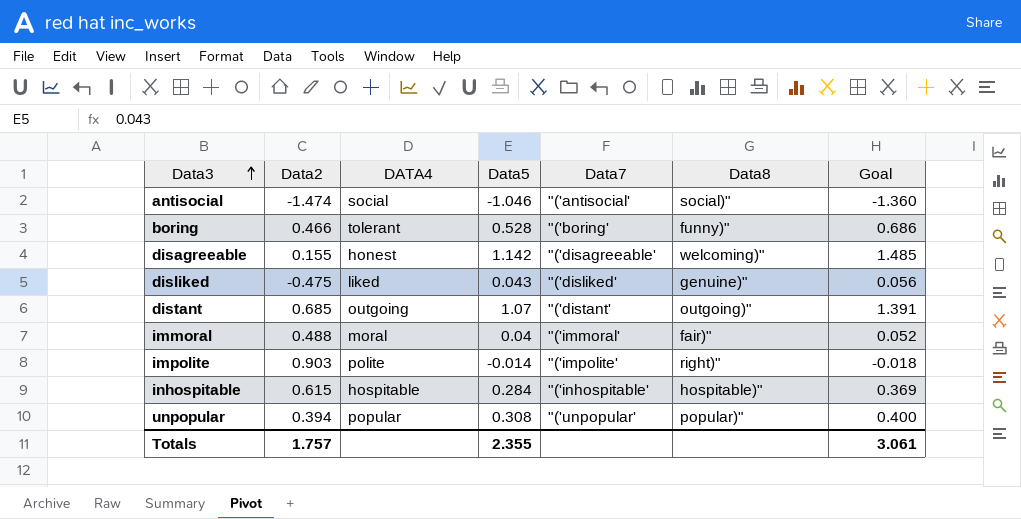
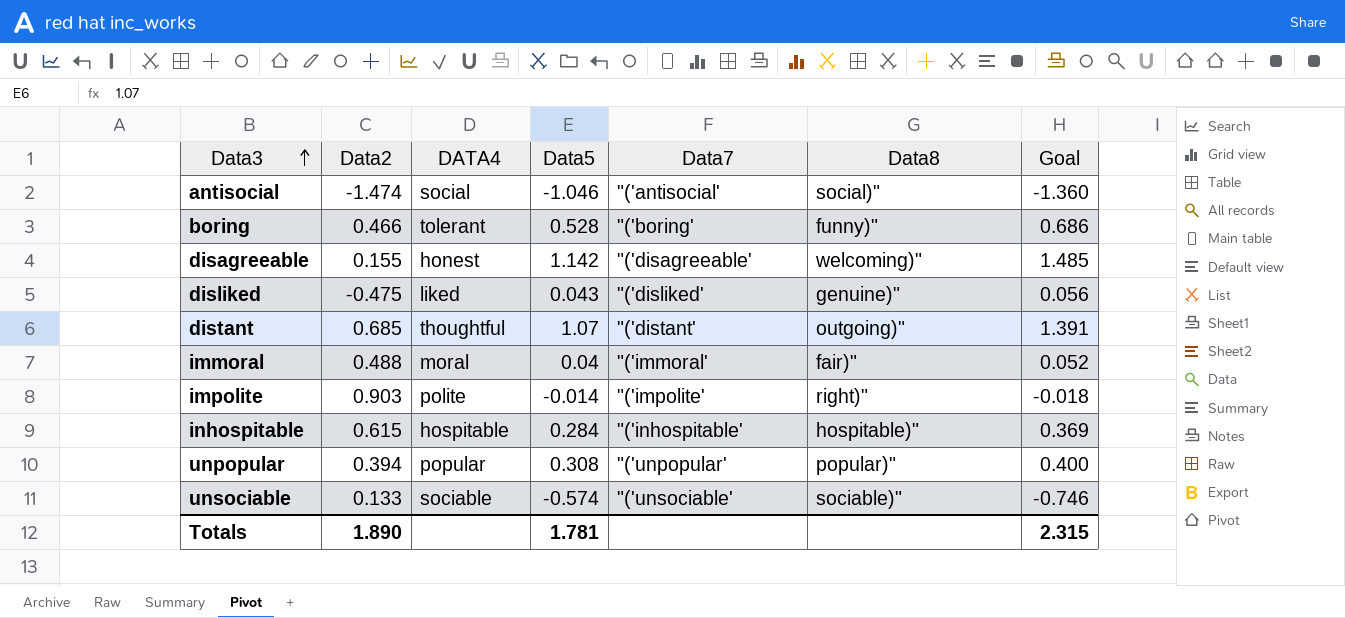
distant | DATA4: outgoing -> thoughtful
row unsociable: none -> 0.133 | sociable | -0.574 | "('unsociable' | sociable)" | -0.746
Totals | Data2: 1.757 -> 1.890
Totals | Data5: 2.355 -> 1.781
Totals | Goal: 3.061 -> 2.315

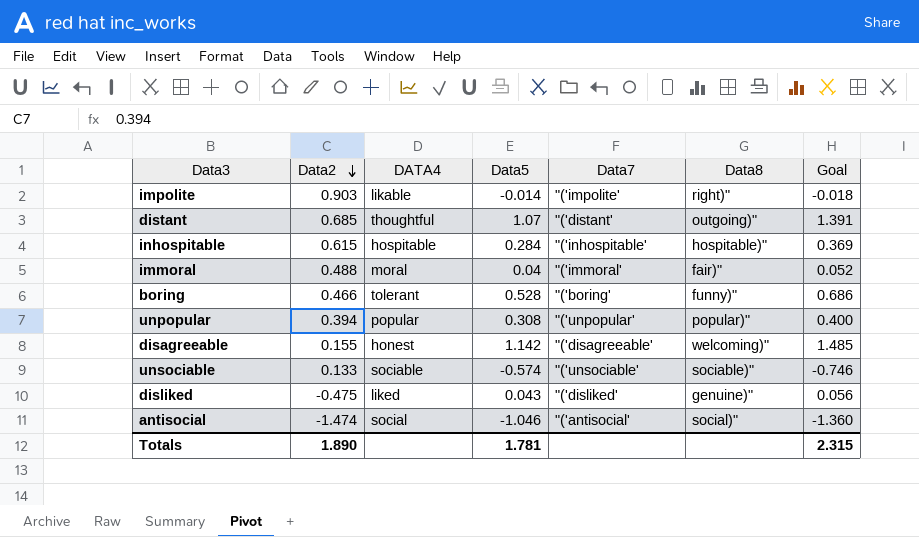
row order: Data3 ascending -> Data2 descending
impolite | DATA4: polite -> likable

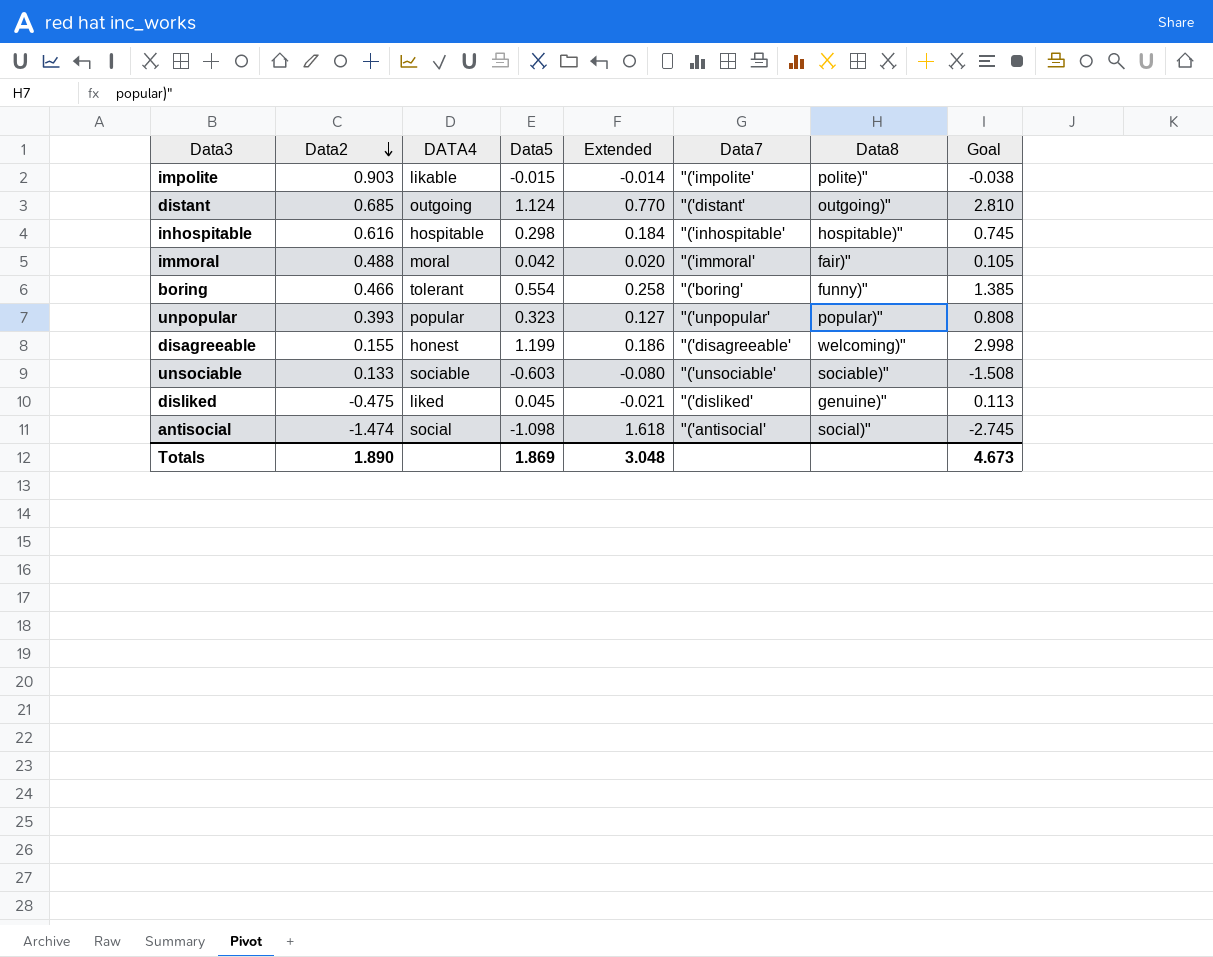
column Extended | formula: none -> [Data2] * [Data5]
column Goal | formula: [Data5] * 1.3 -> [Data5] * 2.5
impolite | Data5: -0.014 -> -0.015
impolite | Data8: right)" -> polite)"
distant | DATA4: thoughtful -> outgoing
distant | Data5: 1.07 -> 1.124
inhospitable | Data2: 0.615 -> 0.616
inhospitable | Data5: 0.284 -> 0.298
immoral | Data5: 0.04 -> 0.042
boring | Data5: 0.528 -> 0.554
unpopular | Data2: 0.394 -> 0.393
unpopular | Data5: 0.308 -> 0.323
disagreeable | Data5: 1.142 -> 1.199
unsociable | Data5: -0.574 -> -0.603
disliked | Data5: 0.043 -> 0.045
antisocial | Data5: -1.046 -> -1.098
Totals | Data5: 1.781 -> 1.869
Totals | Goal: 2.315 -> 4.673

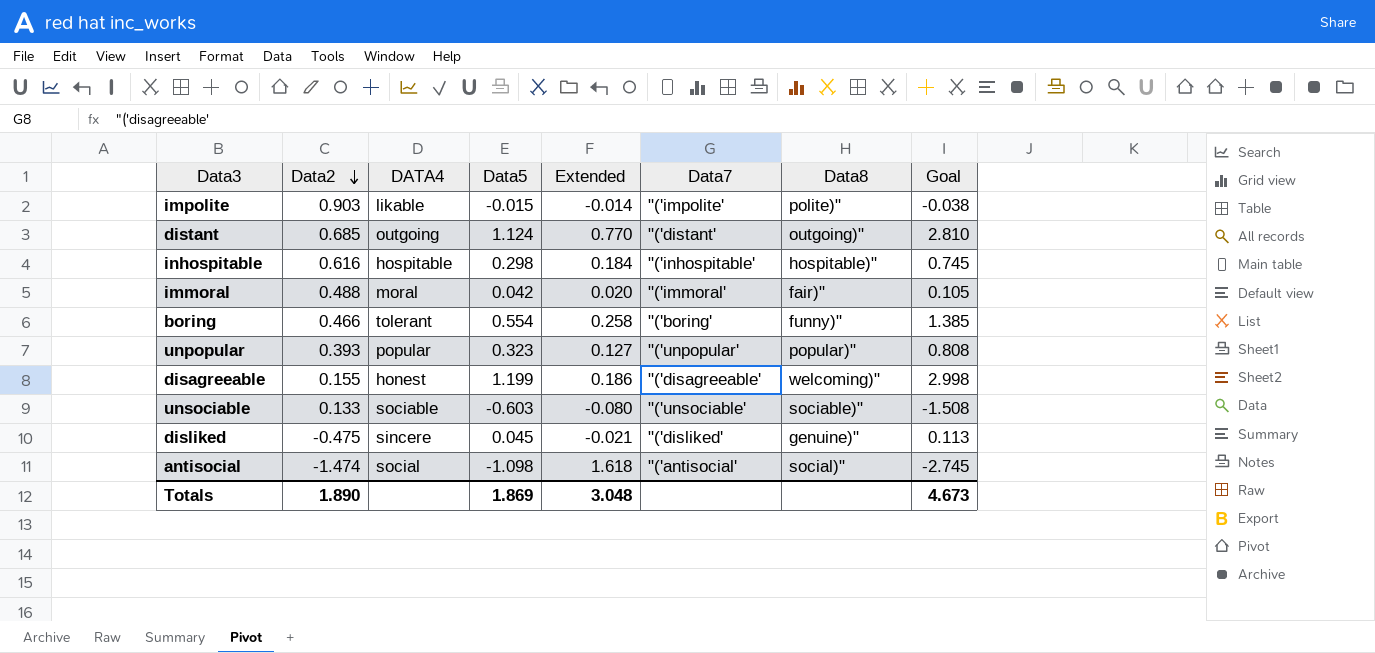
disliked | DATA4: liked -> sincere

